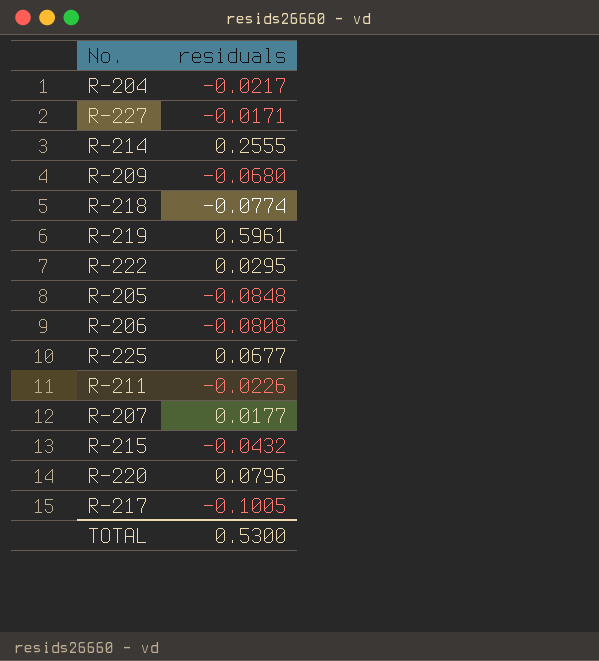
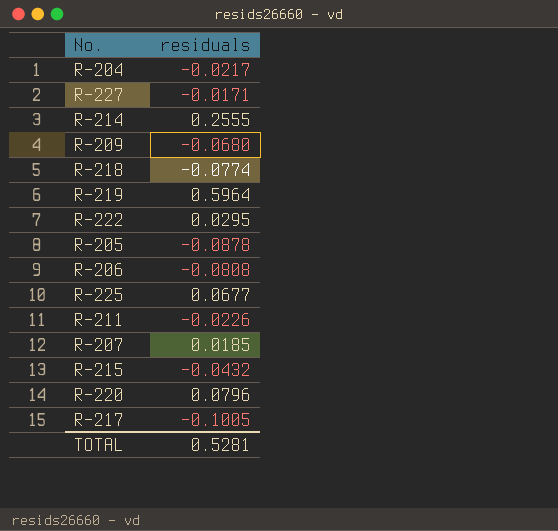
R-219 | residuals: 0.5961 -> 0.5964
R-205 | residuals: -0.0848 -> -0.0878
R-207 | residuals: 0.0177 -> 0.0185
TOTAL | residuals: 0.5300 -> 0.5281

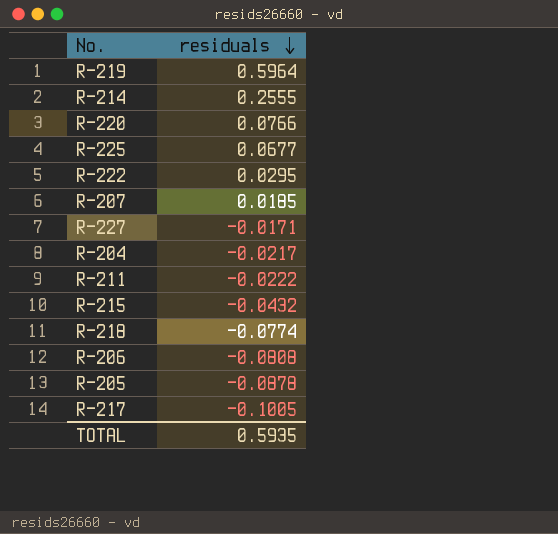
row order: none -> residuals descending
row R-209: -0.0680 -> none
R-220 | residuals: 0.0796 -> 0.0766
R-211 | residuals: -0.0226 -> -0.0222
TOTAL | residuals: 0.5281 -> 0.5935

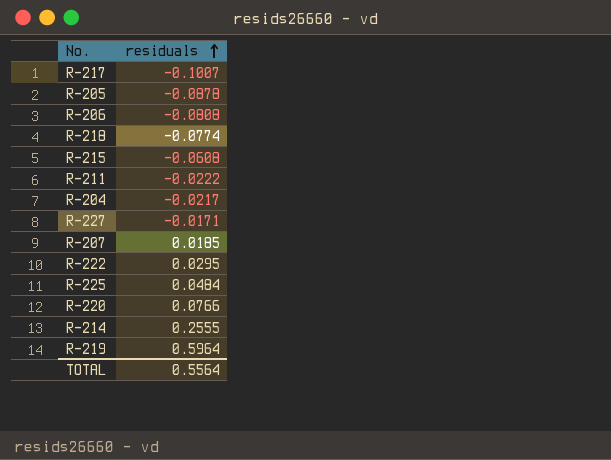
row order: residuals descending -> residuals ascending
R-217 | residuals: -0.1005 -> -0.1007
R-215 | residuals: -0.0432 -> -0.0608
R-225 | residuals: 0.0677 -> 0.0484
TOTAL | residuals: 0.5935 -> 0.5564

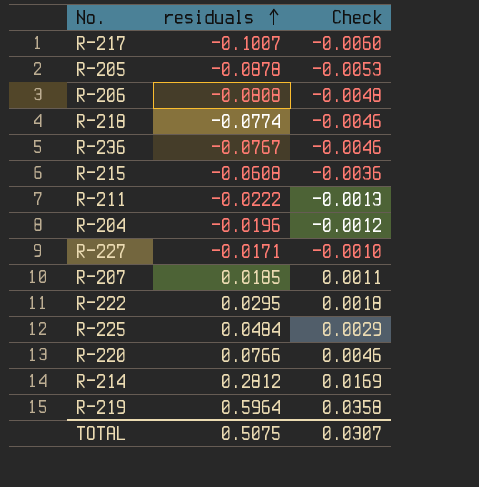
column Check | formula: none -> [residuals] * 0.06
row R-236: none -> -0.0767 | -0.0046
R-204 | residuals: -0.0217 -> -0.0196
R-214 | residuals: 0.2555 -> 0.2812
TOTAL | residuals: 0.5564 -> 0.5075

